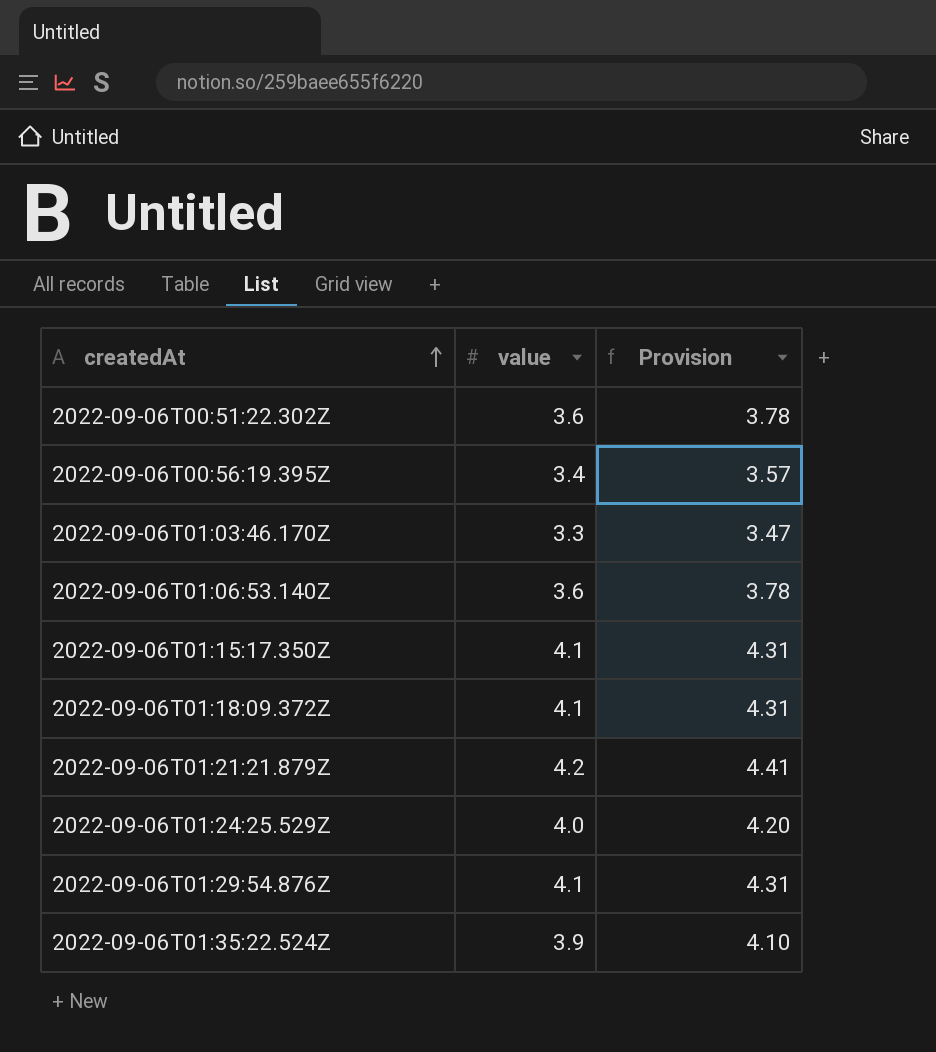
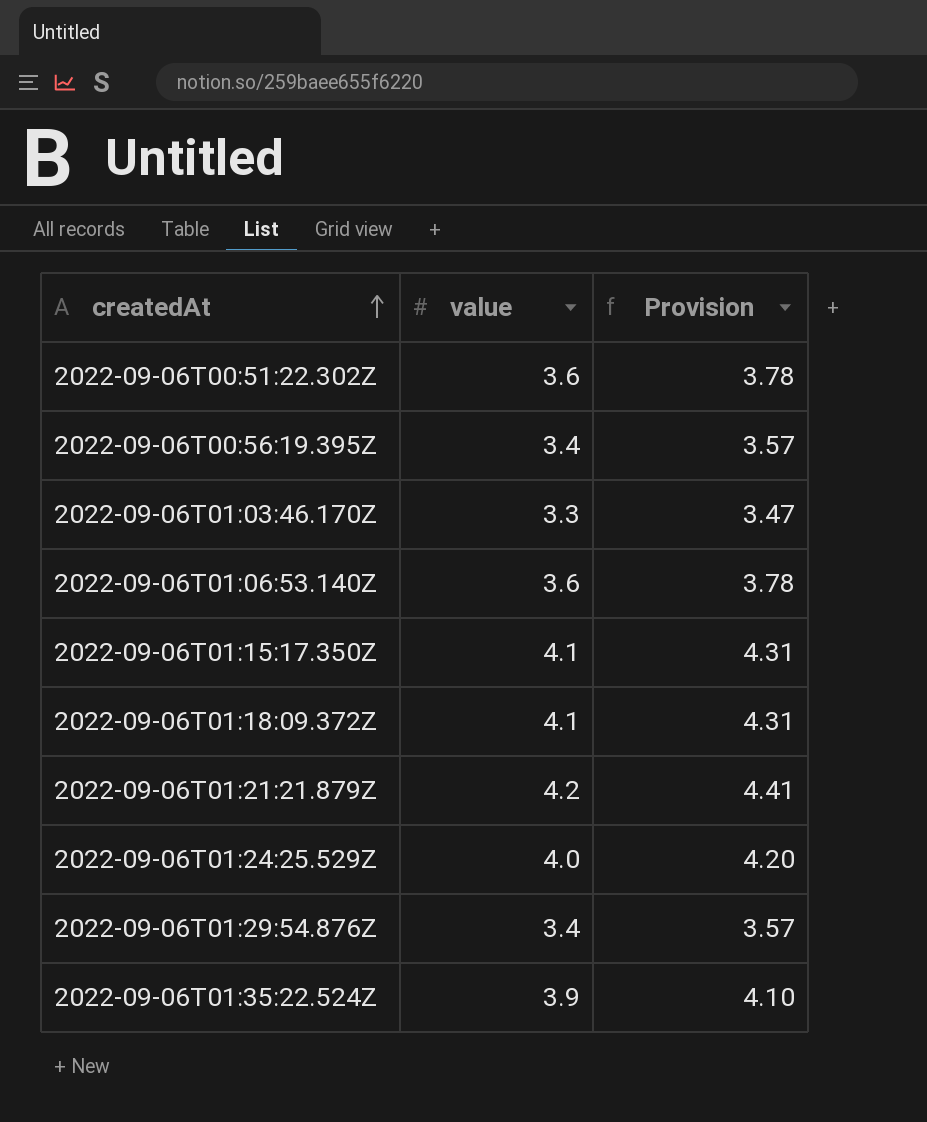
2022-09-06T01:29:54.876Z | value: 4.1 -> 3.4
2022-09-06T01:29:54.876Z | Provision: 4.31 -> 3.57

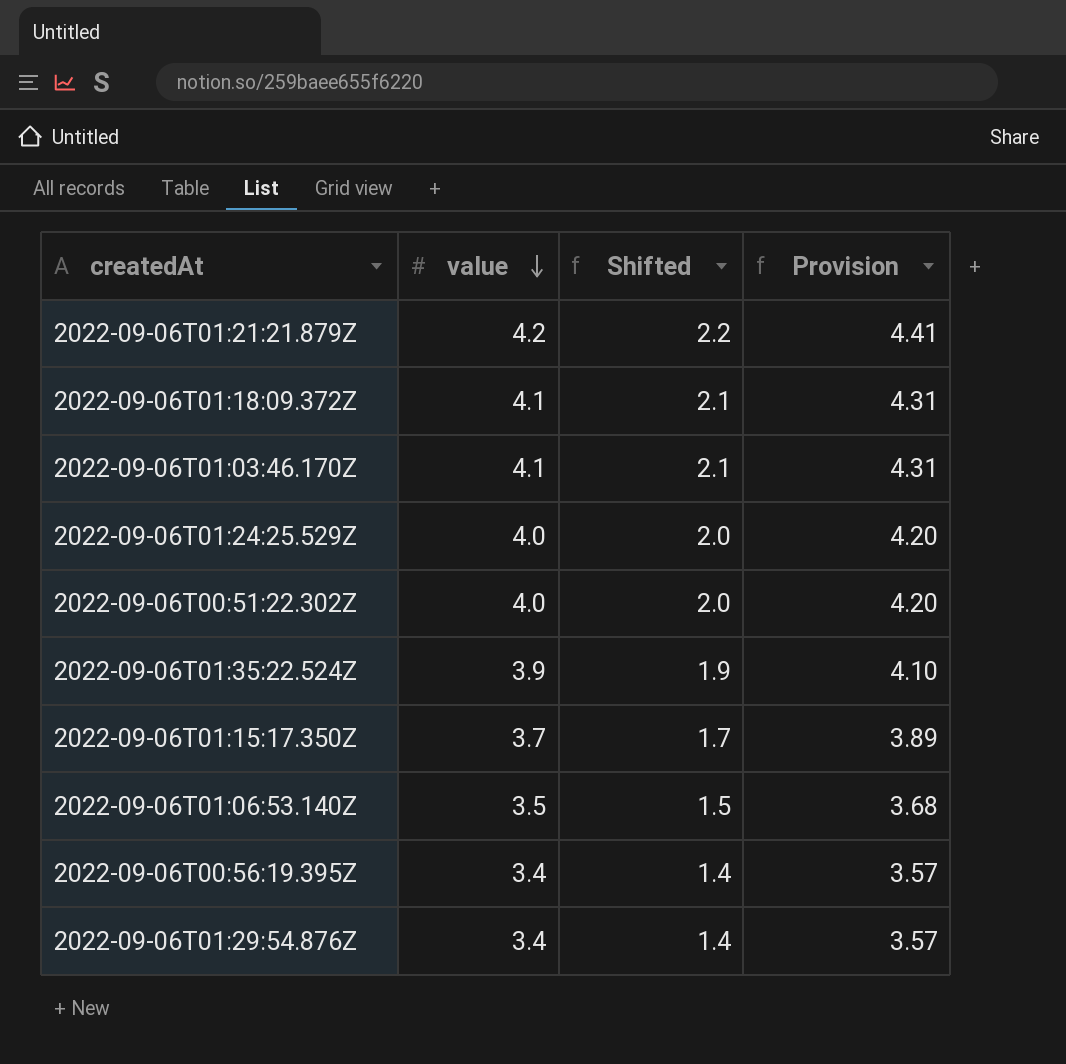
row order: createdAt ascending -> value descending
column Shifted | formula: none -> [value] - 2
2022-09-06T01:03:46.170Z | value: 3.3 -> 4.1
2022-09-06T01:03:46.170Z | Provision: 3.47 -> 4.31
2022-09-06T00:51:22.302Z | value: 3.6 -> 4.0
2022-09-06T00:51:22.302Z | Provision: 3.78 -> 4.20
2022-09-06T01:15:17.350Z | value: 4.1 -> 3.7
2022-09-06T01:15:17.350Z | Provision: 4.31 -> 3.89
2022-09-06T01:06:53.140Z | value: 3.6 -> 3.5
2022-09-06T01:06:53.140Z | Provision: 3.78 -> 3.68

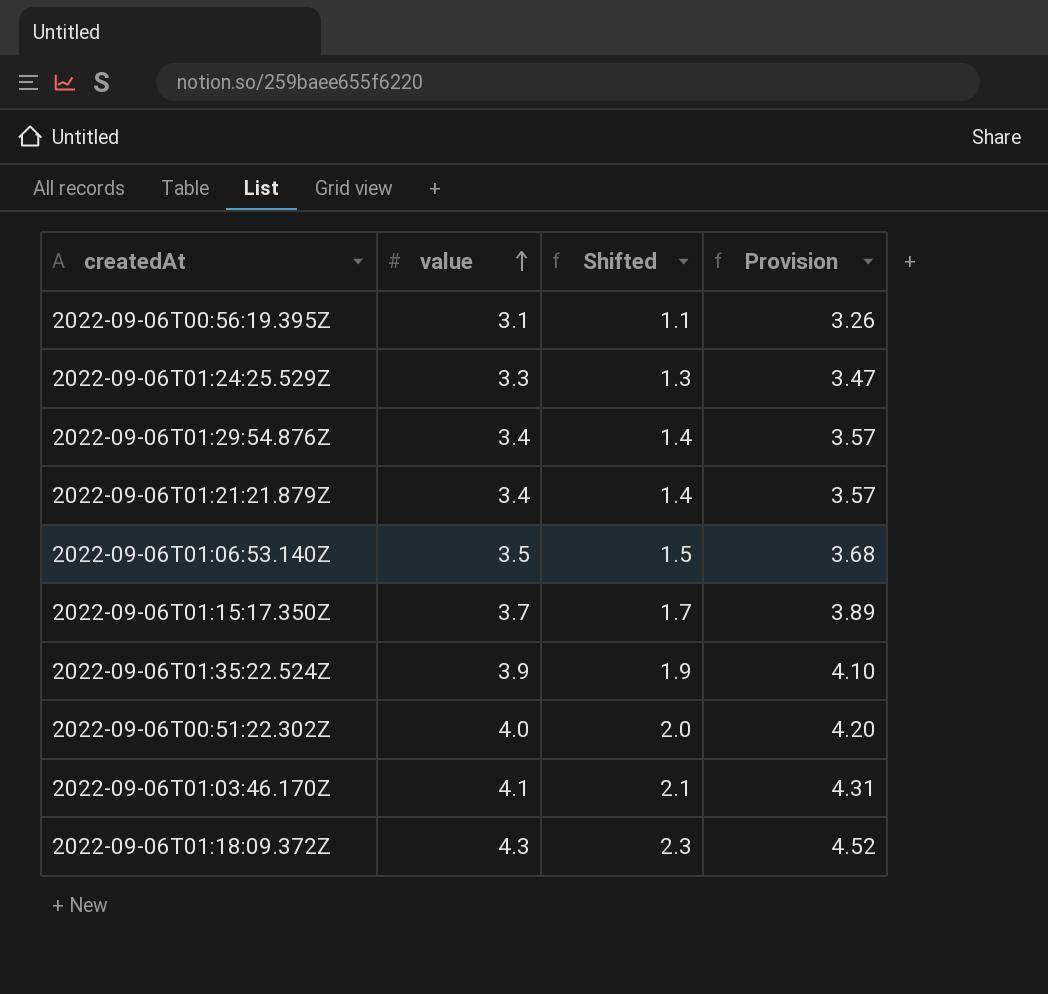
row order: value descending -> value ascending
2022-09-06T00:56:19.395Z | value: 3.4 -> 3.1
2022-09-06T00:56:19.395Z | Shifted: 1.4 -> 1.1
2022-09-06T00:56:19.395Z | Provision: 3.57 -> 3.26
2022-09-06T01:24:25.529Z | value: 4.0 -> 3.3
2022-09-06T01:24:25.529Z | Shifted: 2.0 -> 1.3
2022-09-06T01:24:25.529Z | Provision: 4.20 -> 3.47
2022-09-06T01:21:21.879Z | value: 4.2 -> 3.4
2022-09-06T01:21:21.879Z | Shifted: 2.2 -> 1.4
2022-09-06T01:21:21.879Z | Provision: 4.41 -> 3.57
2022-09-06T01:18:09.372Z | value: 4.1 -> 4.3
2022-09-06T01:18:09.372Z | Shifted: 2.1 -> 2.3
2022-09-06T01:18:09.372Z | Provision: 4.31 -> 4.52

